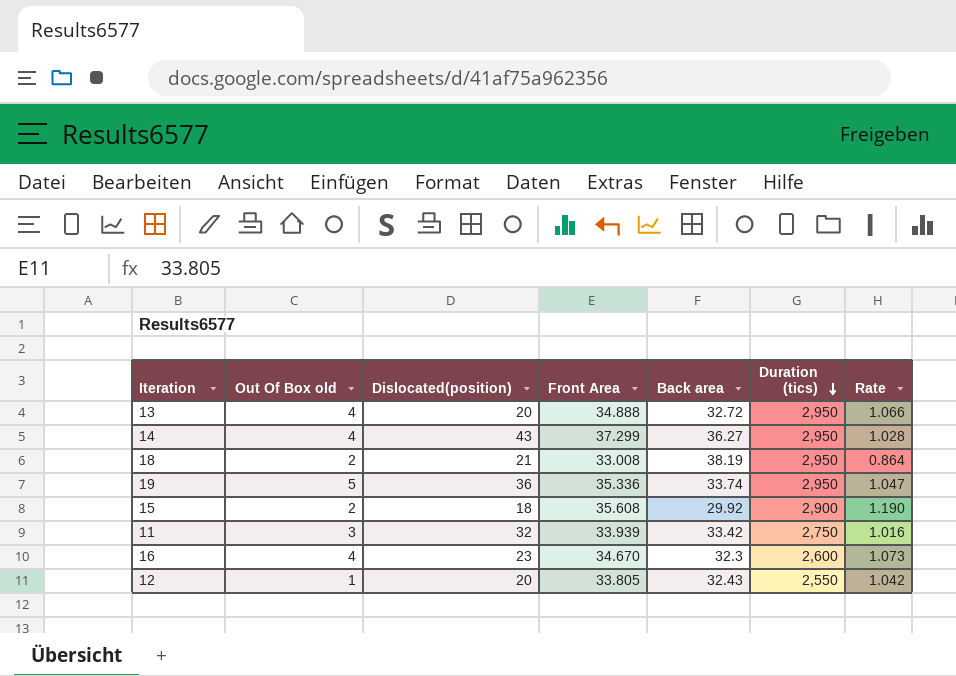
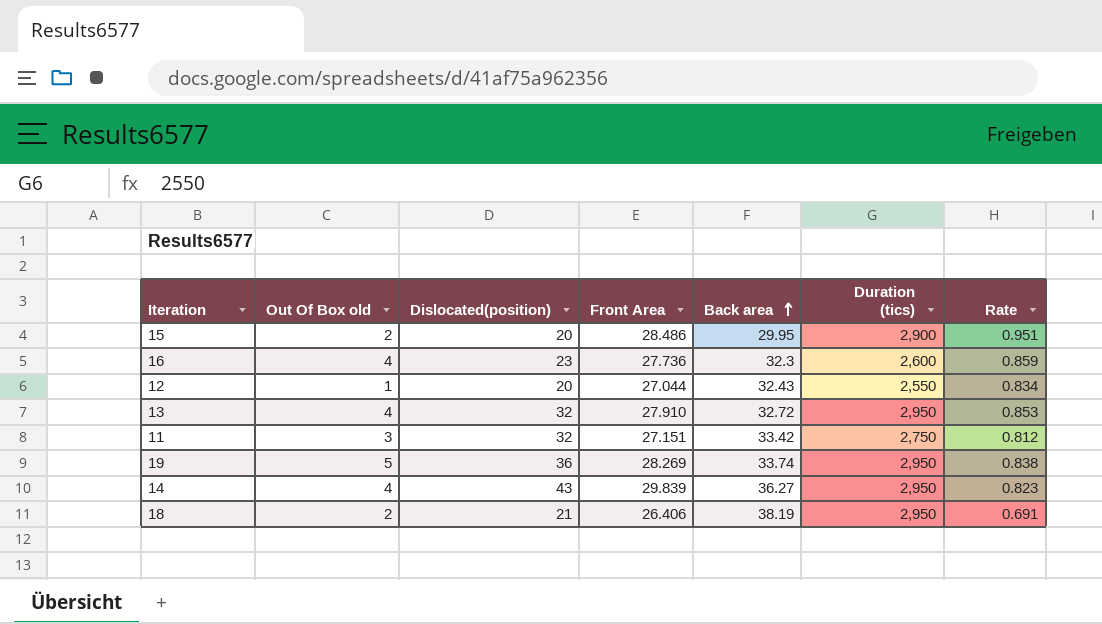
row order: Duration (tics) descending -> Back area ascending
15 | Dislocated(position): 18 -> 20
15 | Front Area: 35.608 -> 28.486
15 | Back area: 29.92 -> 29.95
15 | Rate: 1.190 -> 0.951
16 | Front Area: 34.670 -> 27.736
16 | Rate: 1.073 -> 0.859
12 | Front Area: 33.805 -> 27.044
12 | Rate: 1.042 -> 0.834
13 | Dislocated(position): 20 -> 32
13 | Front Area: 34.888 -> 27.910
13 | Rate: 1.066 -> 0.853
11 | Front Area: 33.939 -> 27.151
11 | Rate: 1.016 -> 0.812
19 | Front Area: 35.336 -> 28.269
19 | Rate: 1.047 -> 0.838
14 | Front Area: 37.299 -> 29.839
14 | Rate: 1.028 -> 0.823
18 | Front Area: 33.008 -> 26.406
18 | Rate: 0.864 -> 0.691

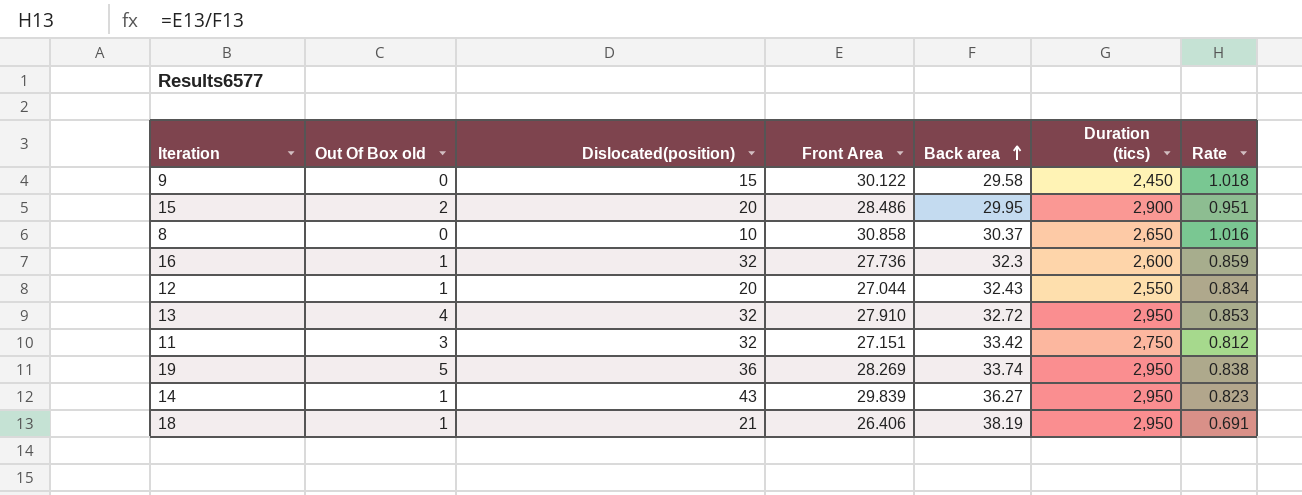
row 9: none -> 0 | 15 | 30.122 | 29.58 | 2,450 | 1.018
row 8: none -> 0 | 10 | 30.858 | 30.37 | 2,650 | 1.016
16 | Out Of Box old: 4 -> 1
16 | Dislocated(position): 23 -> 32
14 | Out Of Box old: 4 -> 1
18 | Out Of Box old: 2 -> 1

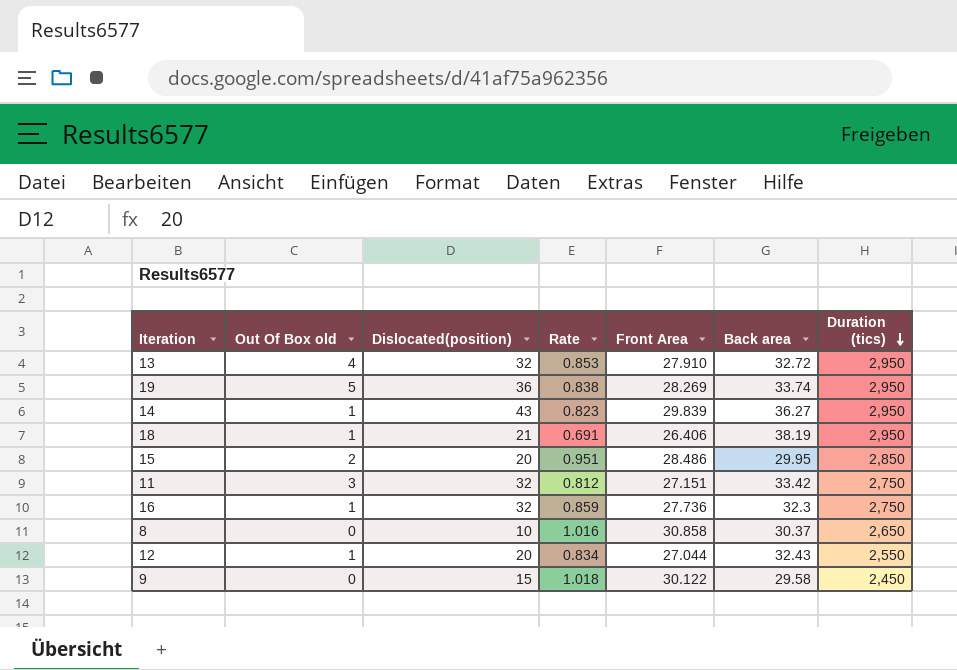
row order: Back area ascending -> Duration (tics) descending
column Rate | position: 7 -> 4
15 | Duration (tics): 2,900 -> 2,850
16 | Duration (tics): 2,600 -> 2,750

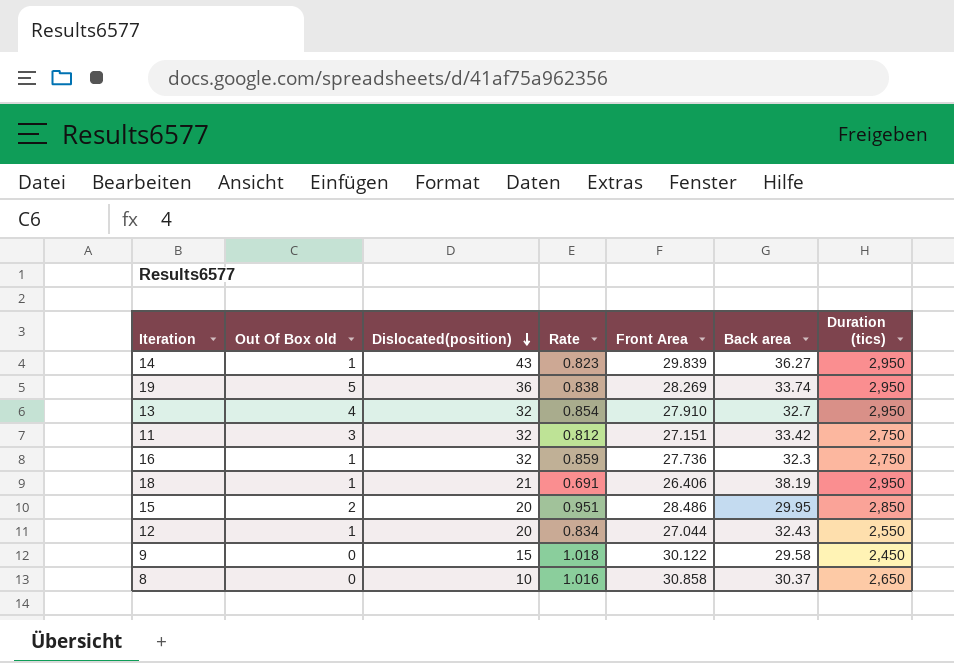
row order: Duration (tics) descending -> Dislocated(position) descending
13 | Rate: 0.853 -> 0.854
13 | Back area: 32.72 -> 32.7

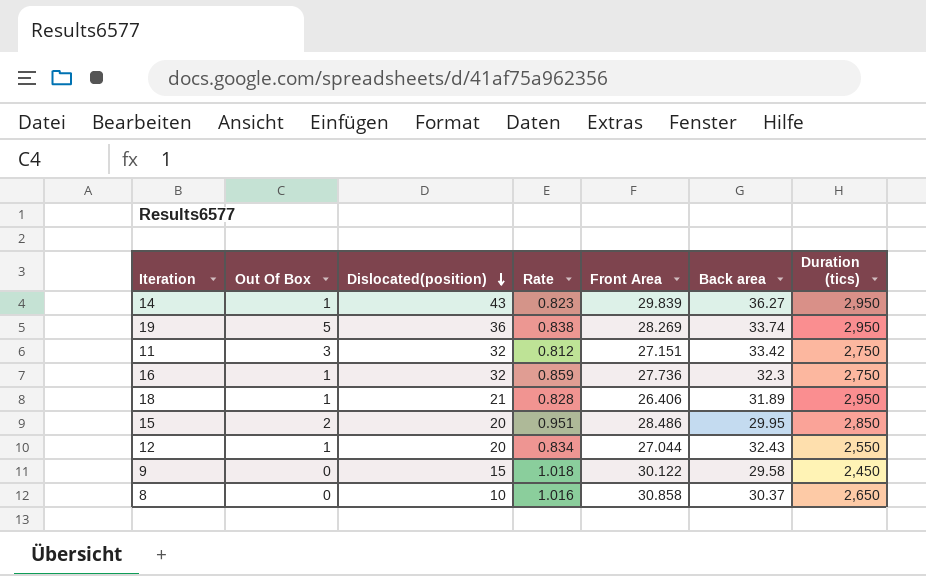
column name: Out Of Box old -> Out Of Box
row 13: 4 | 32 | 0.854 | 27.910 | 32.7 | 2,950 -> none
18 | Rate: 0.691 -> 0.828
18 | Back area: 38.19 -> 31.89

